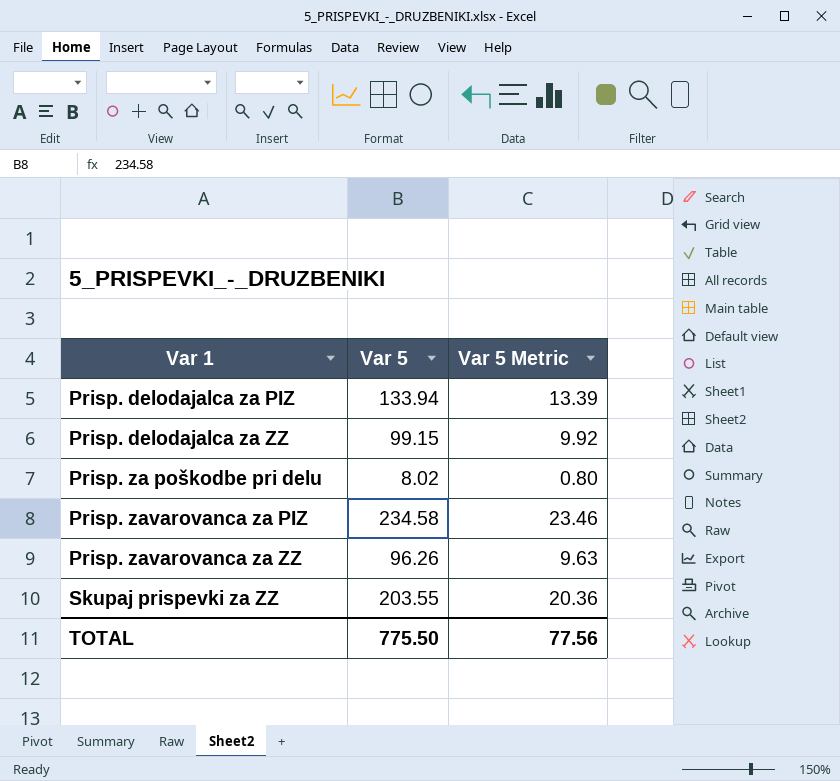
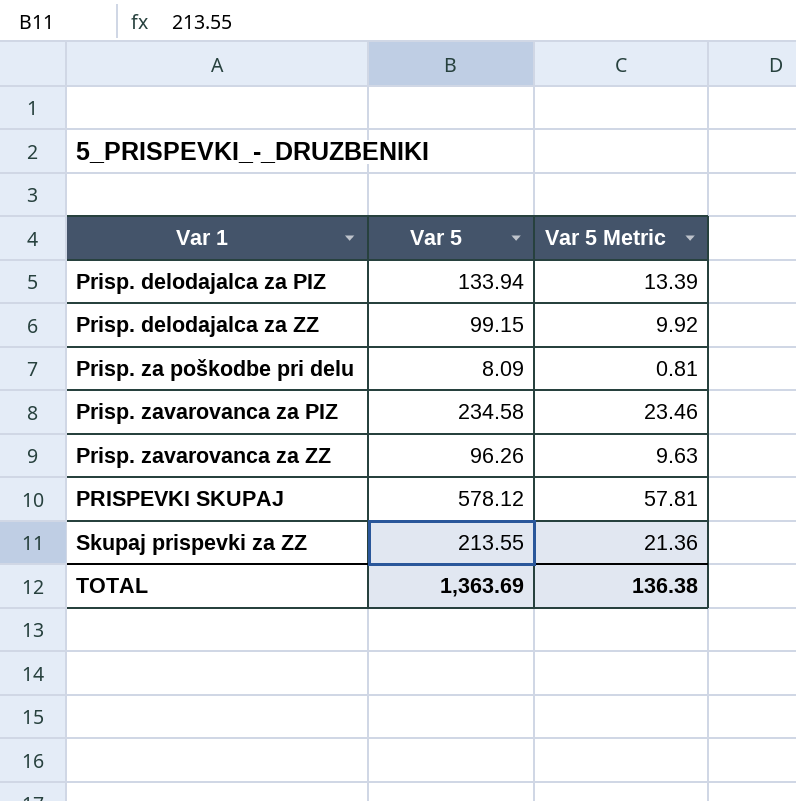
Prisp. za poškodbe pri delu | Var 5: 8.02 -> 8.09
Prisp. za poškodbe pri delu | Var 5 Metric: 0.80 -> 0.81
row PRISPEVKI SKUPAJ: none -> 578.12 | 57.81
Skupaj prispevki za ZZ | Var 5: 203.55 -> 213.55
Skupaj prispevki za ZZ | Var 5 Metric: 20.36 -> 21.36
TOTAL | Var 5: 775.50 -> 1,363.69
TOTAL | Var 5 Metric: 77.56 -> 136.38

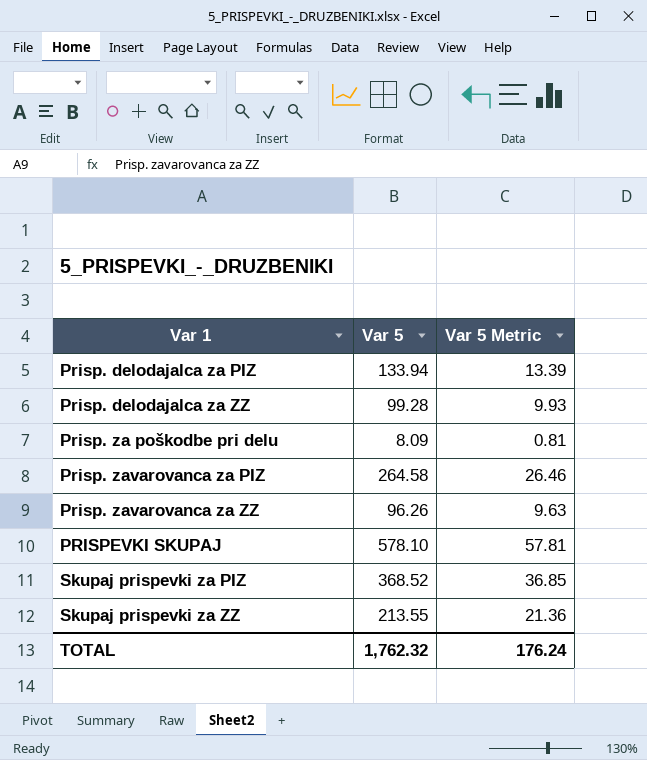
Prisp. delodajalca za ZZ | Var 5: 99.15 -> 99.28
Prisp. delodajalca za ZZ | Var 5 Metric: 9.92 -> 9.93
Prisp. zavarovanca za PIZ | Var 5: 234.58 -> 264.58
Prisp. zavarovanca za PIZ | Var 5 Metric: 23.46 -> 26.46
PRISPEVKI SKUPAJ | Var 5: 578.12 -> 578.10
row Skupaj prispevki za PIZ: none -> 368.52 | 36.85
TOTAL | Var 5: 1,363.69 -> 1,762.32
TOTAL | Var 5 Metric: 136.38 -> 176.24

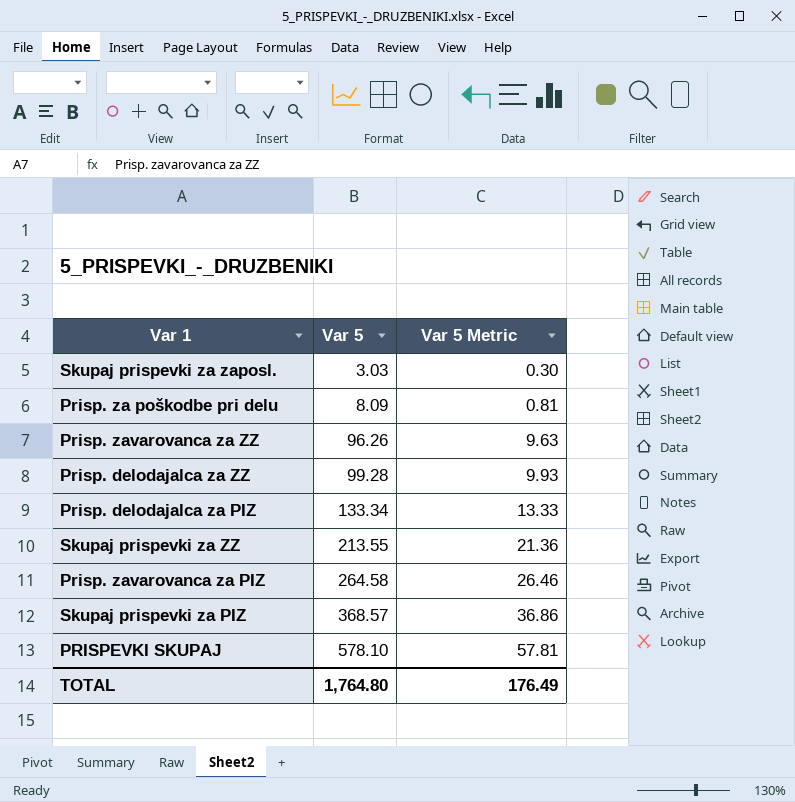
row order: Var 1 ascending -> Var 5 ascending
row Skupaj prispevki za zaposl.: none -> 3.03 | 0.30
Prisp. delodajalca za PIZ | Var 5: 133.94 -> 133.34
Prisp. delodajalca za PIZ | Var 5 Metric: 13.39 -> 13.33
Skupaj prispevki za PIZ | Var 5: 368.52 -> 368.57
Skupaj prispevki za PIZ | Var 5 Metric: 36.85 -> 36.86
TOTAL | Var 5: 1,762.32 -> 1,764.80
TOTAL | Var 5 Metric: 176.24 -> 176.49

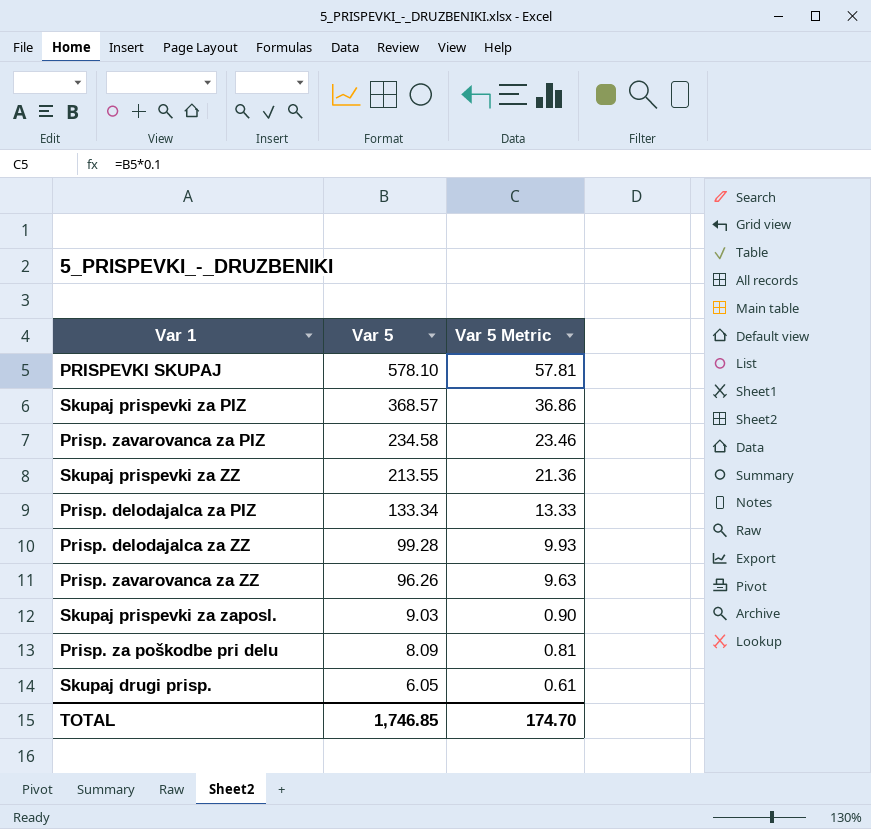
row order: Var 5 ascending -> Var 5 descending
Prisp. zavarovanca za PIZ | Var 5: 264.58 -> 234.58
Prisp. zavarovanca za PIZ | Var 5 Metric: 26.46 -> 23.46
Skupaj prispevki za zaposl. | Var 5: 3.03 -> 9.03
Skupaj prispevki za zaposl. | Var 5 Metric: 0.30 -> 0.90
row Skupaj drugi prisp.: none -> 6.05 | 0.61
TOTAL | Var 5: 1,764.80 -> 1,746.85
TOTAL | Var 5 Metric: 176.49 -> 174.70

